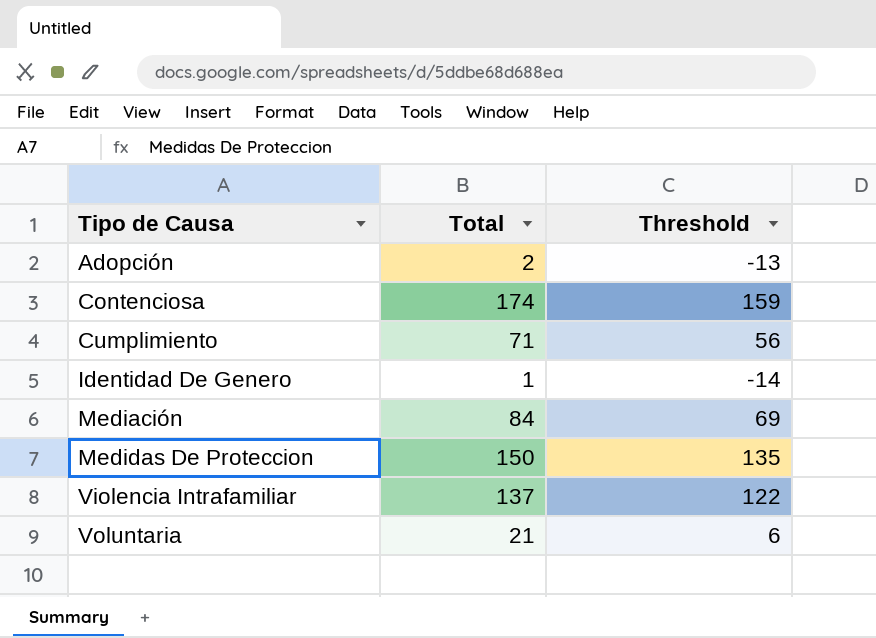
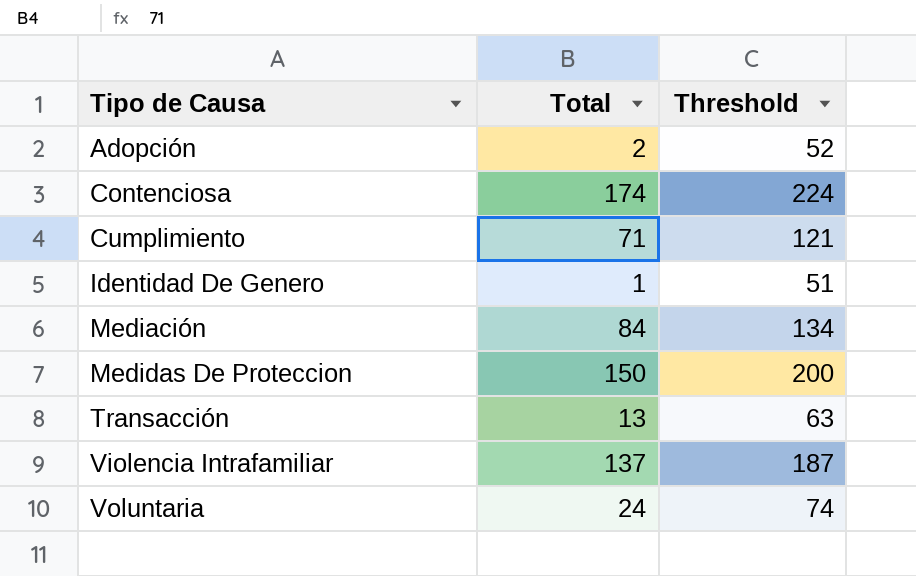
column Threshold | formula: [Total] - 15 -> [Total] + 50
row Transacción: none -> 13 | 63
Voluntaria | Total: 21 -> 24

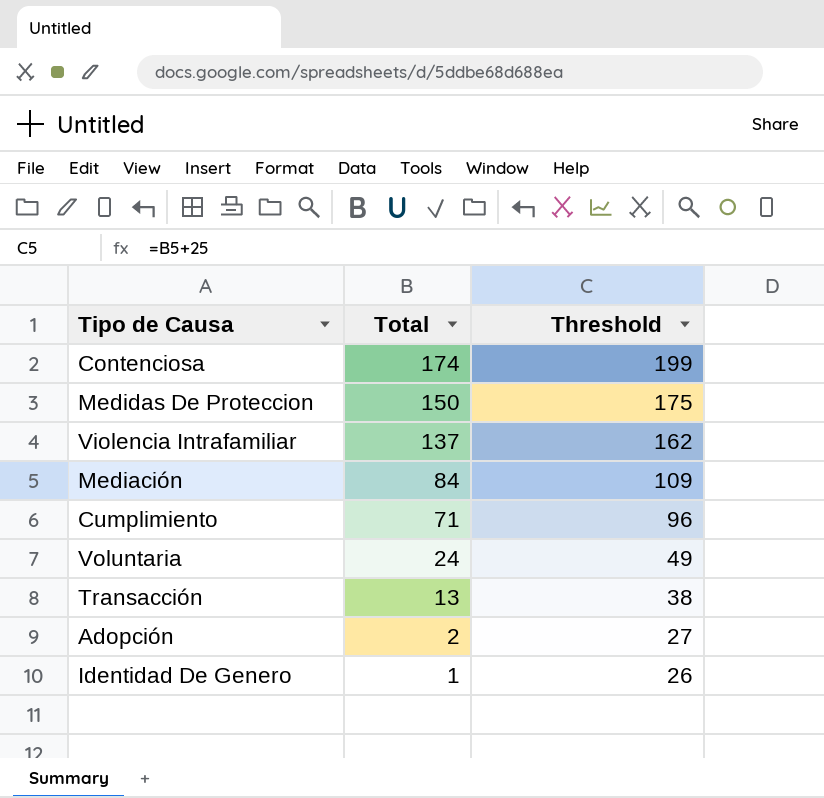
row order: Tipo de Causa ascending -> Total descending
column Threshold | formula: [Total] + 50 -> [Total] + 25

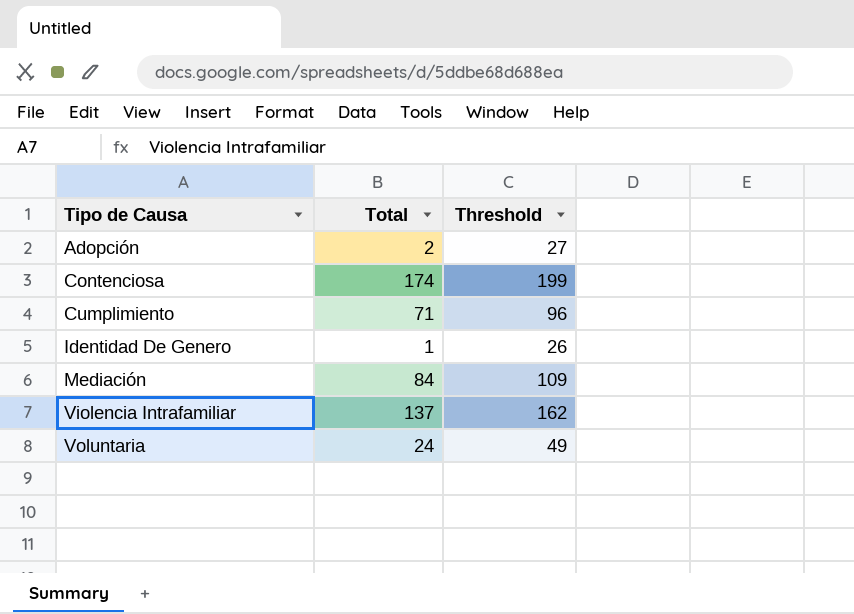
row order: Total descending -> Tipo de Causa ascending
row Medidas De Proteccion: 150 | 175 -> none
row Transacción: 13 | 38 -> none

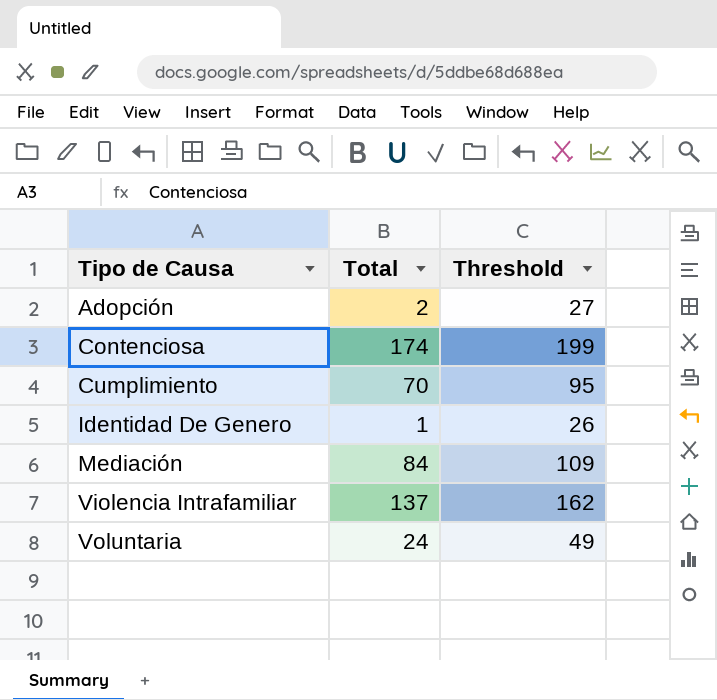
Cumplimiento | Total: 71 -> 70
Cumplimiento | Threshold: 96 -> 95

